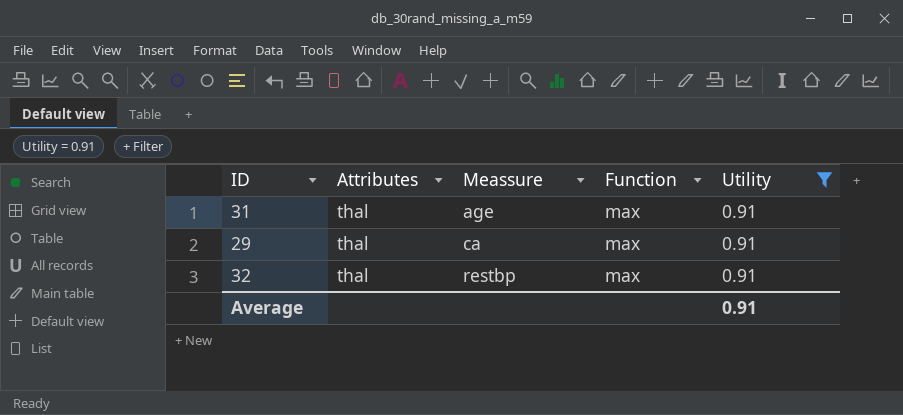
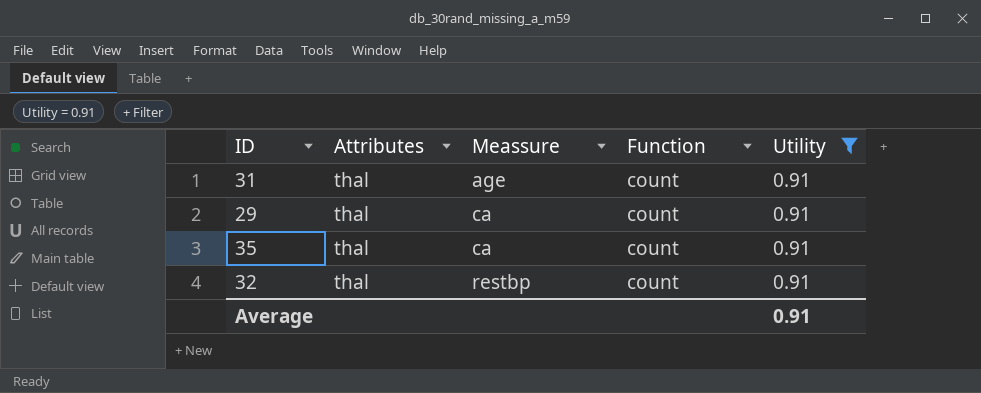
31 | Function: max -> count
29 | Function: max -> count
row 35: none -> thal | ca | count | 0.91
32 | Function: max -> count

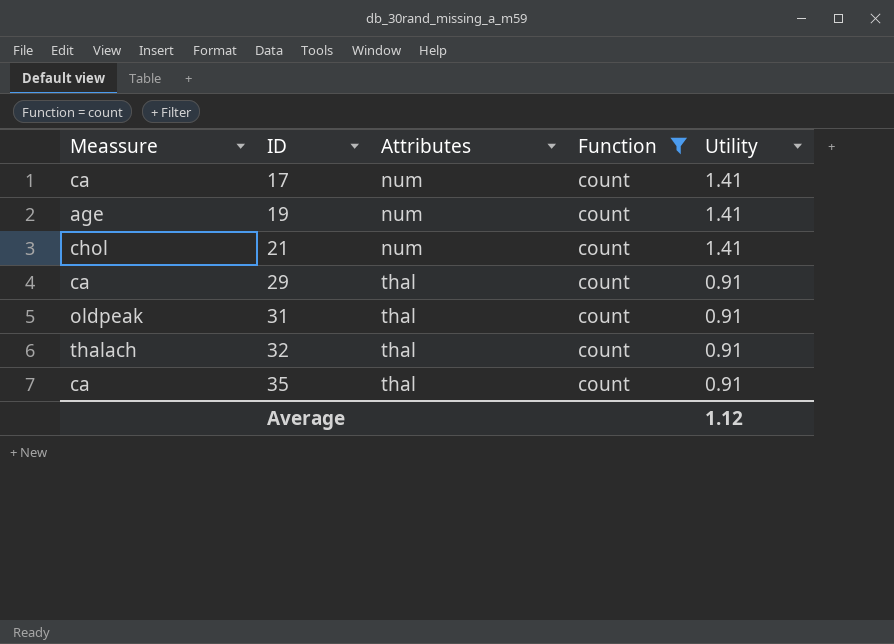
filter: Utility = 0.91 -> Function = count
row order: Meassure ascending -> ID ascending
column Meassure | position: 3 -> 1
31 | Meassure: age -> oldpeak
32 | Meassure: restbp -> thalach
Average | Utility: 0.91 -> 1.12

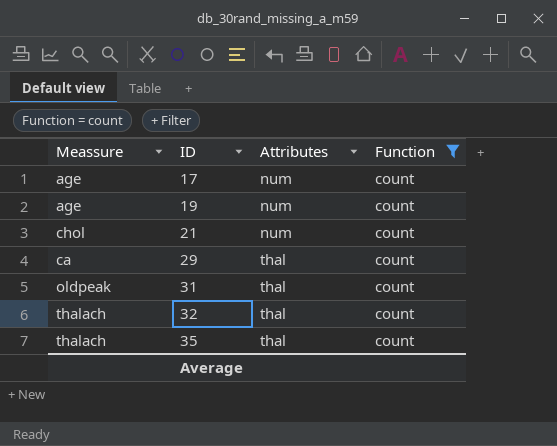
column Utility | position: 5 -> none
17 | Meassure: ca -> age
35 | Meassure: ca -> thalach

